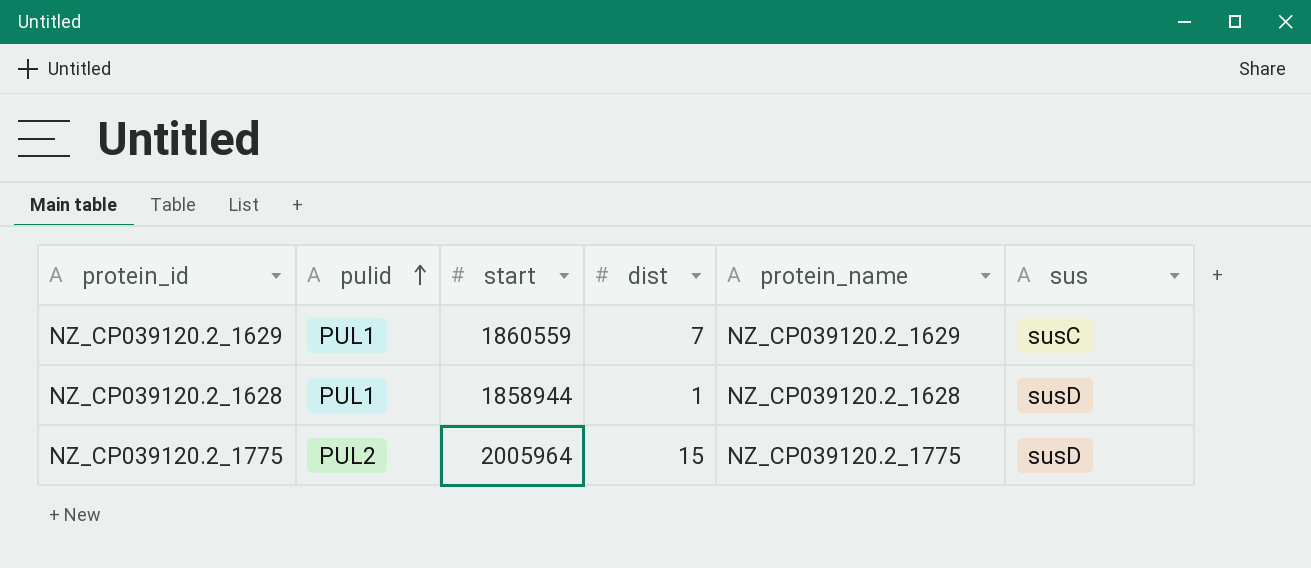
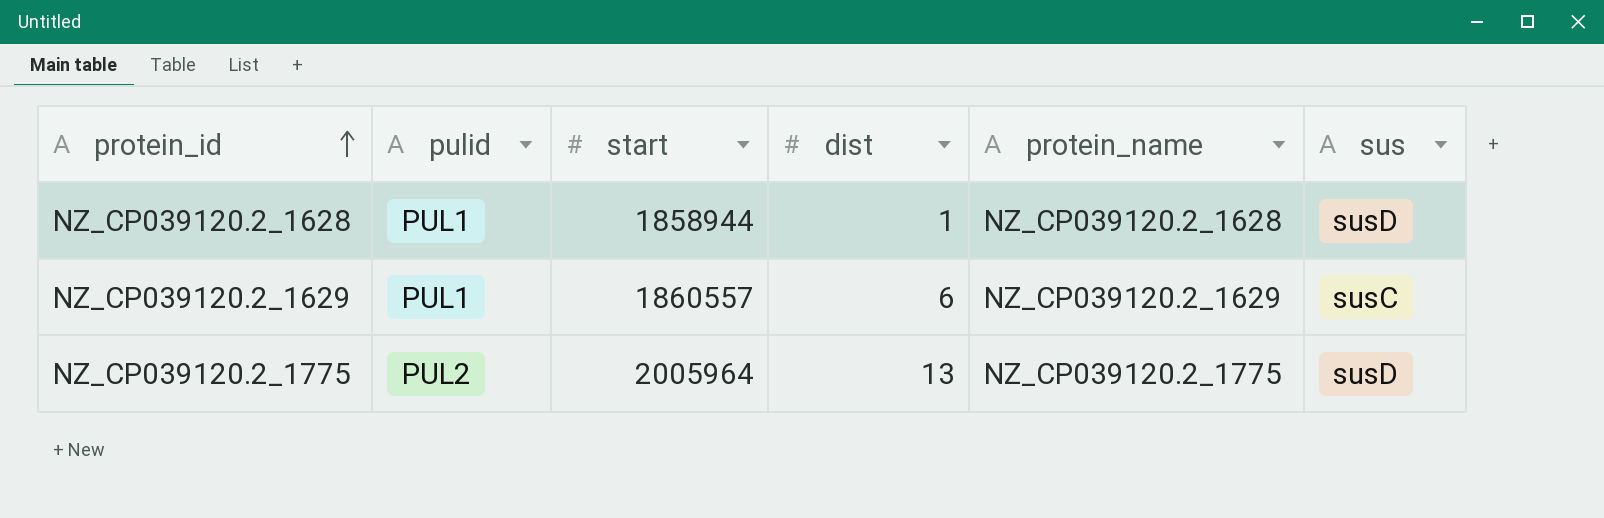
row order: pulid ascending -> protein_id ascending
NZ_CP039120.2_1629 | start: 1860559 -> 1860557
NZ_CP039120.2_1629 | dist: 7 -> 6
NZ_CP039120.2_1775 | dist: 15 -> 13

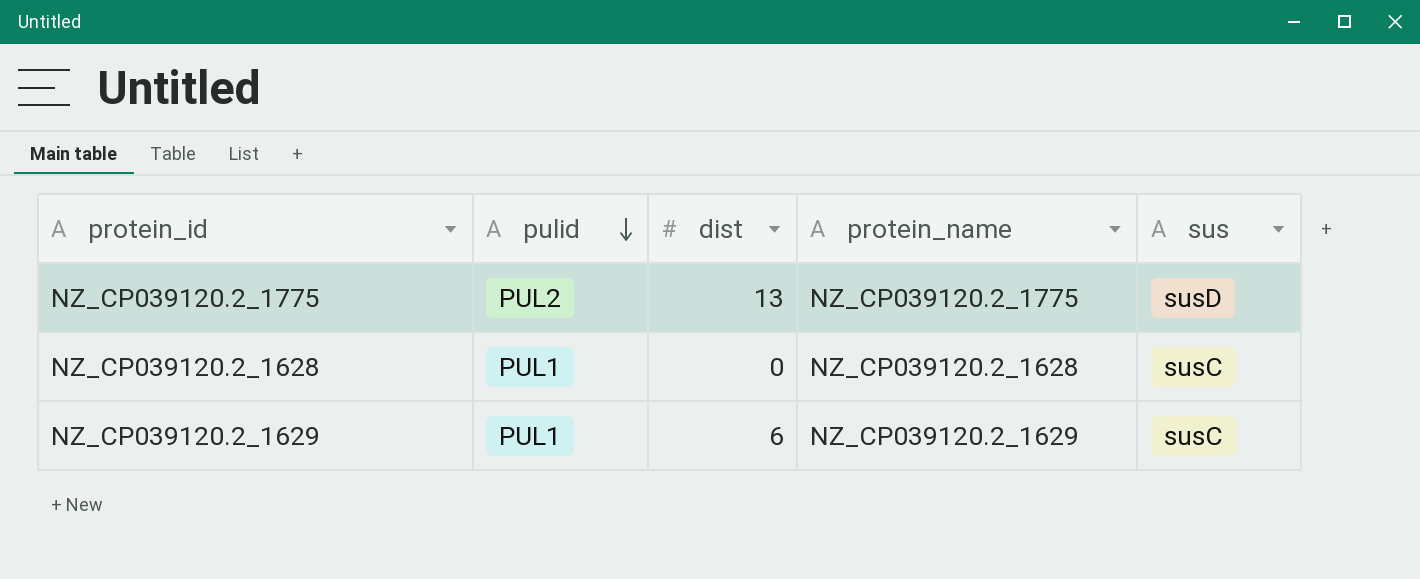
row order: protein_id ascending -> pulid descending
column start | position: 3 -> none
NZ_CP039120.2_1628 | dist: 1 -> 0
NZ_CP039120.2_1628 | sus: susD -> susC

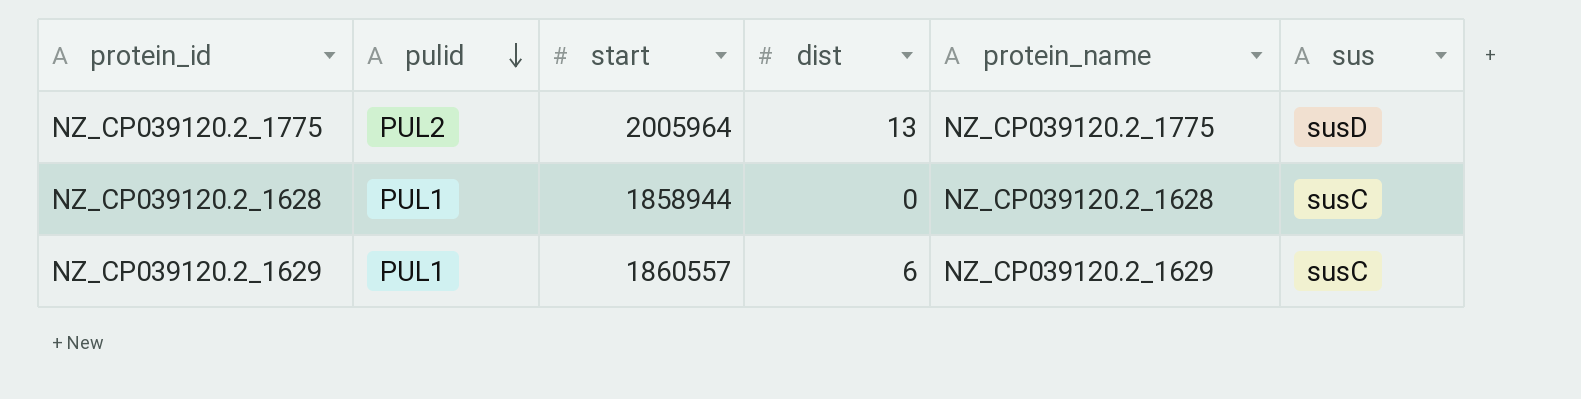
column start | position: none -> 3

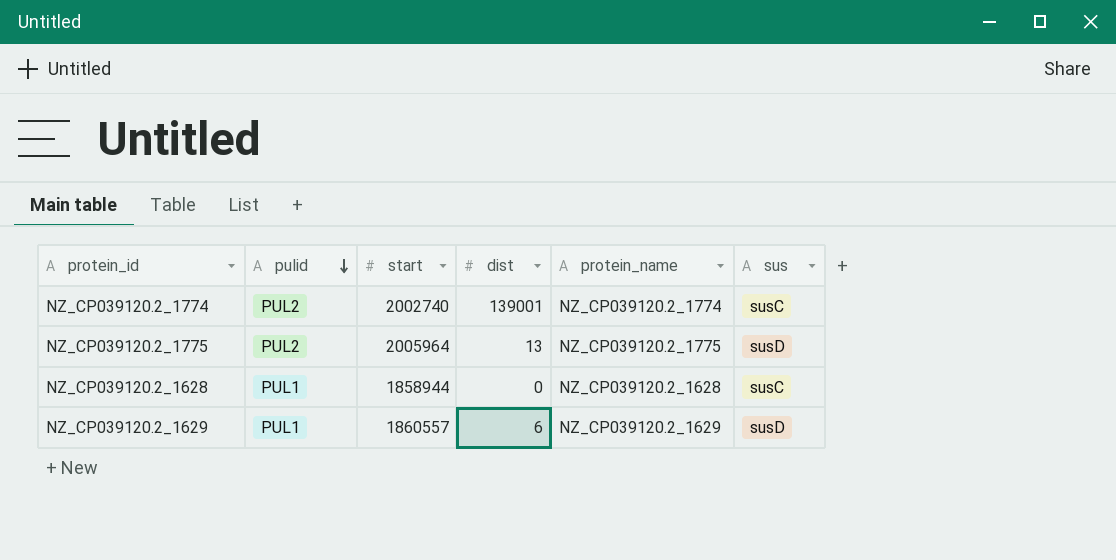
row NZ_CP039120.2_1774: none -> PUL2 | 2002740 | 139001 | NZ_CP039120.2_1774 | susC
NZ_CP039120.2_1629 | sus: susC -> susD

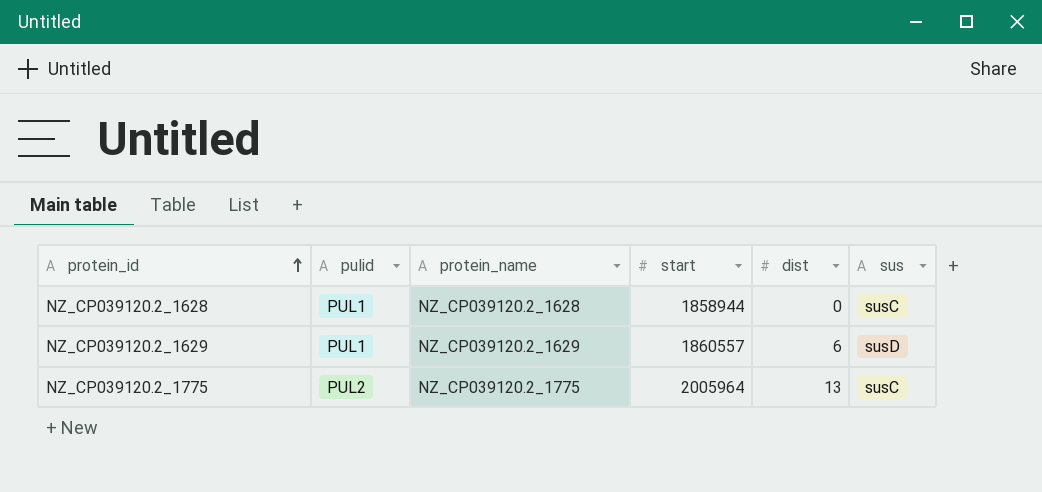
row order: pulid descending -> protein_id ascending
column protein_name | position: 5 -> 3
row NZ_CP039120.2_1774: PUL2 | 2002740 | 139001 | NZ_CP039120.2_1774 | susC -> none
NZ_CP039120.2_1775 | sus: susD -> susC

